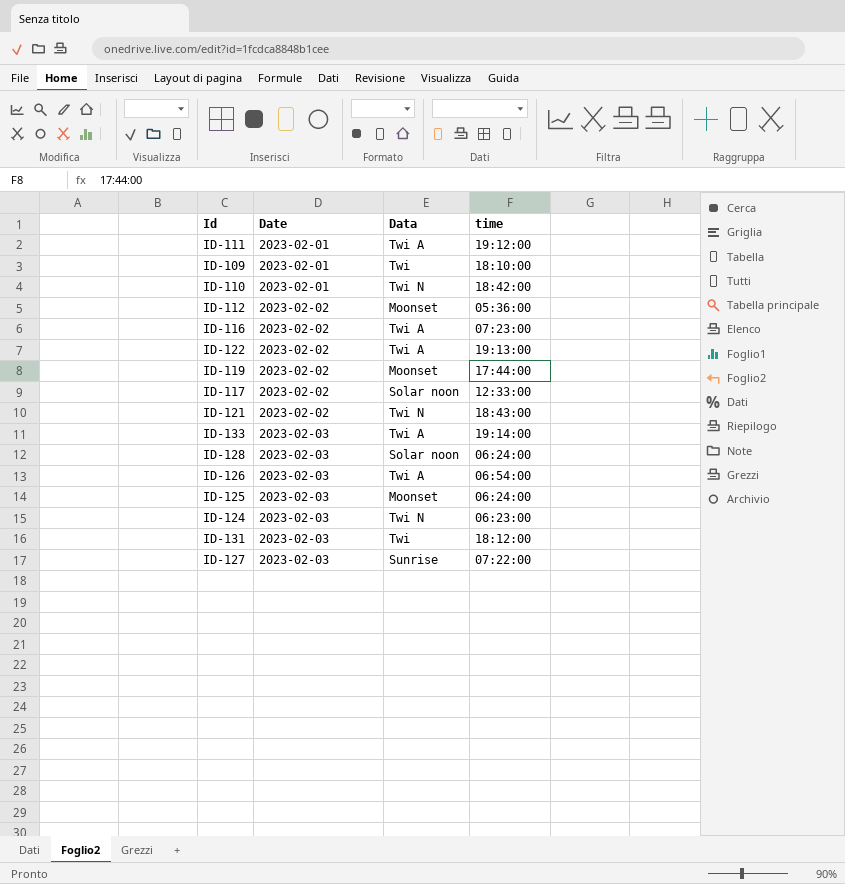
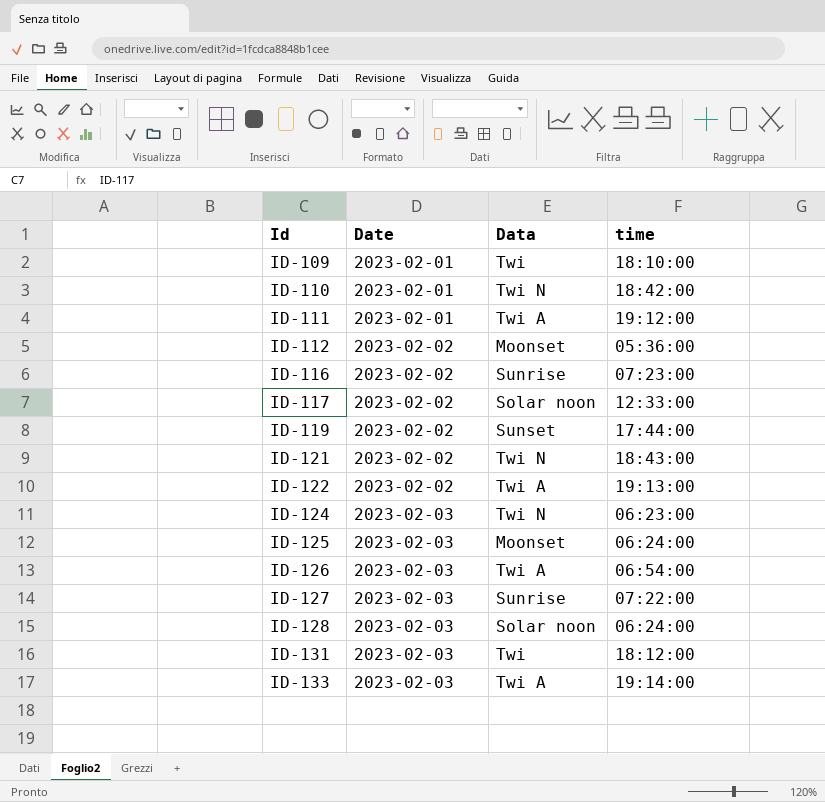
row order: Date ascending -> Id ascending
ID-116 | Data: Twi A -> Sunrise
ID-119 | Data: Moonset -> Sunset

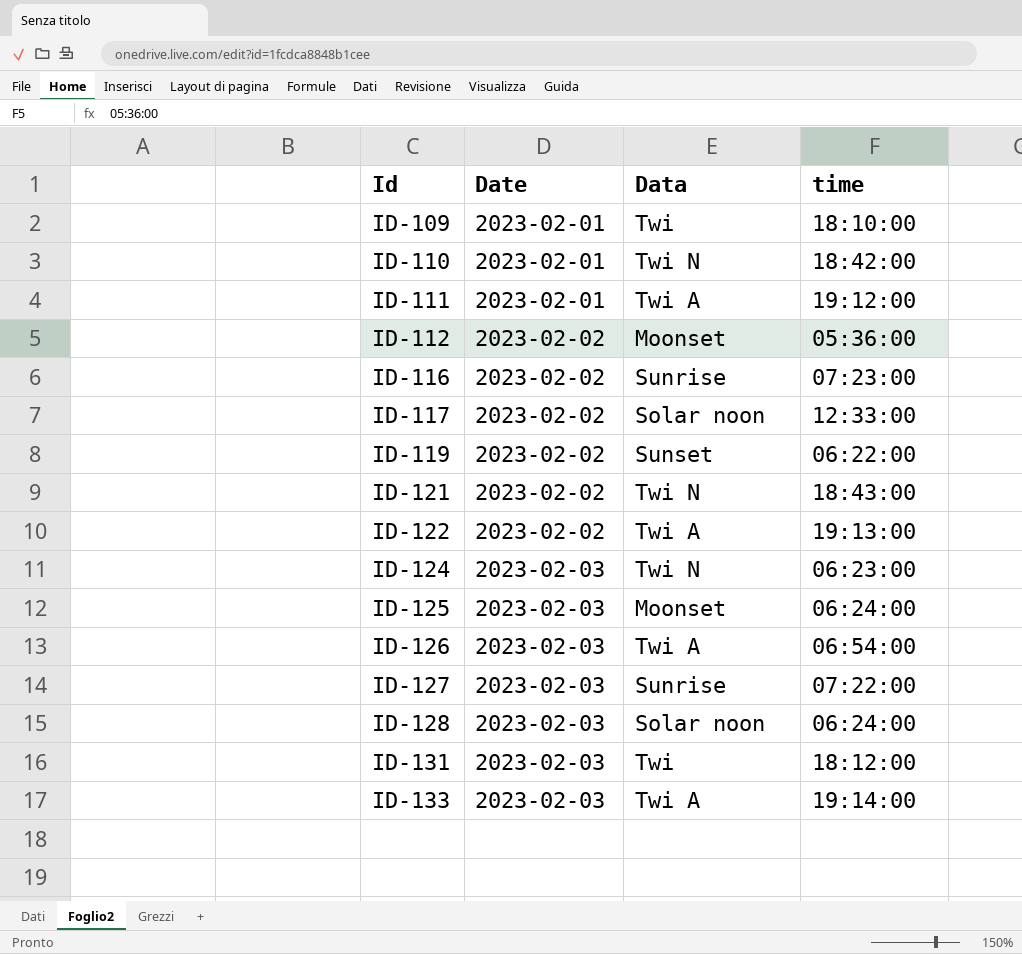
ID-119 | time: 17:44:00 -> 06:22:00

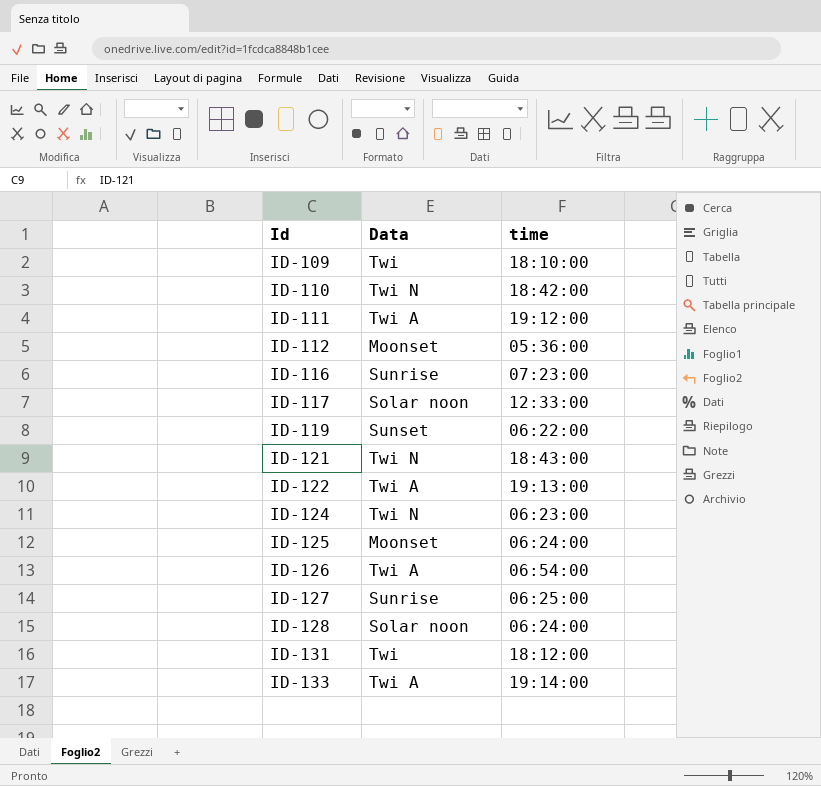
column Date | position: 2 -> none
ID-127 | time: 07:22:00 -> 06:25:00

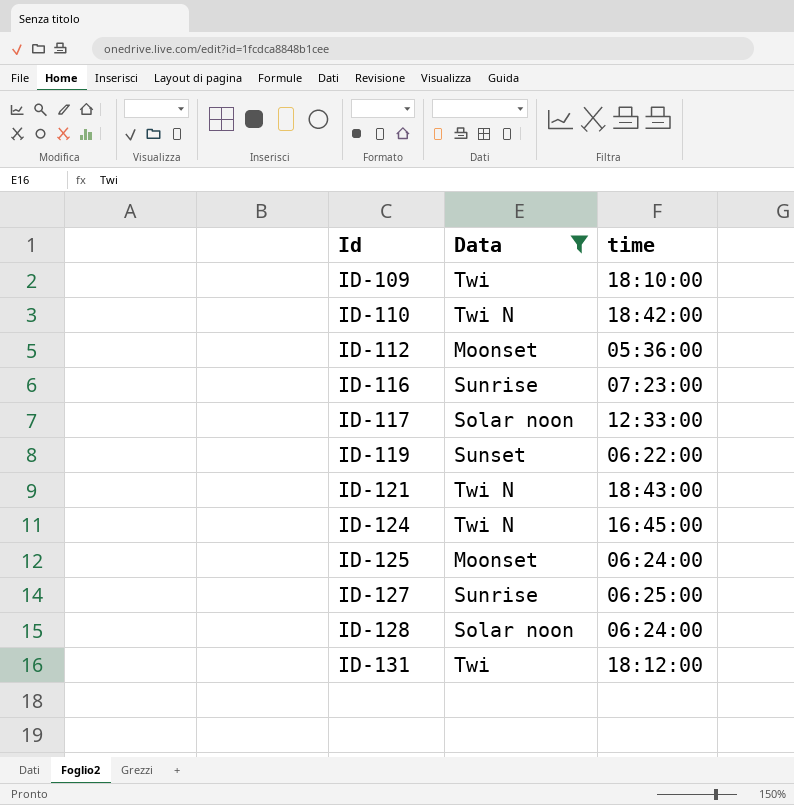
filter: none -> Data != Twi A
ID-124 | time: 06:23:00 -> 16:45:00

